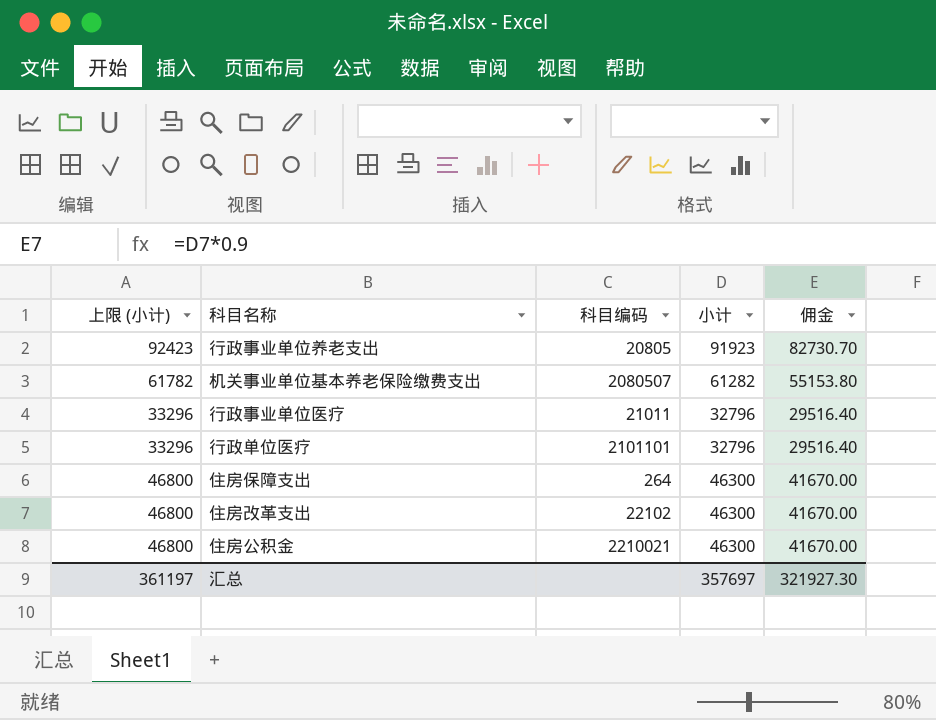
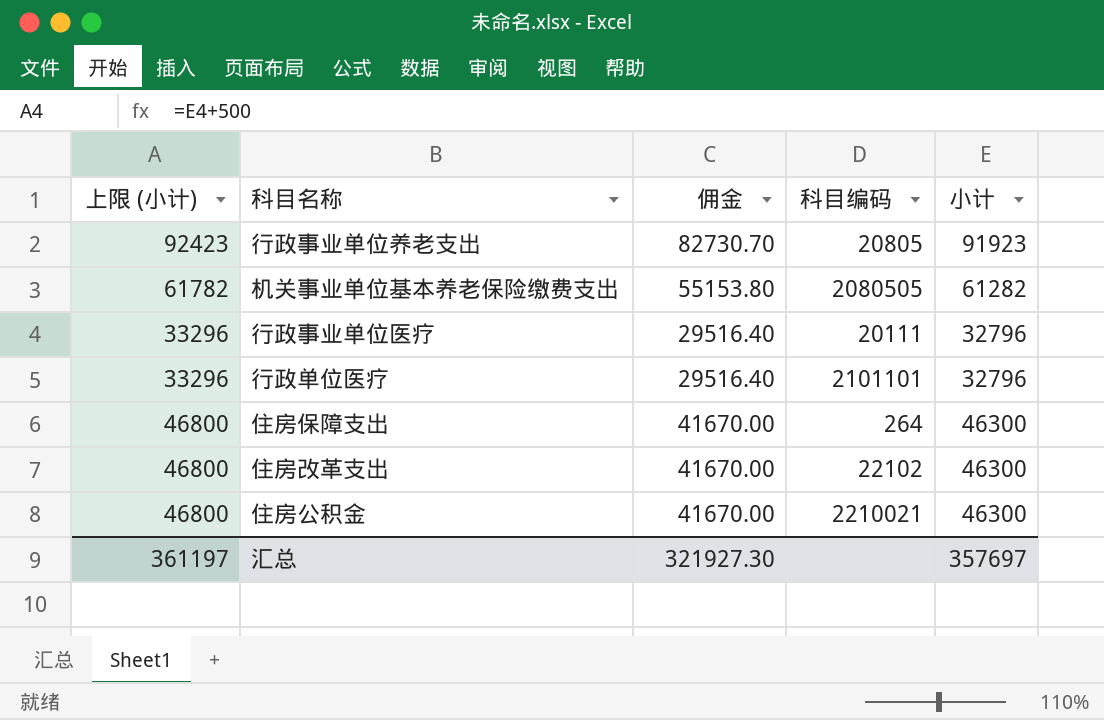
column 佣金 | position: 5 -> 3
机关事业单位基本养老保险缴费支出 | 科目编码: 2080507 -> 2080505
行政事业单位医疗 | 科目编码: 21011 -> 20111

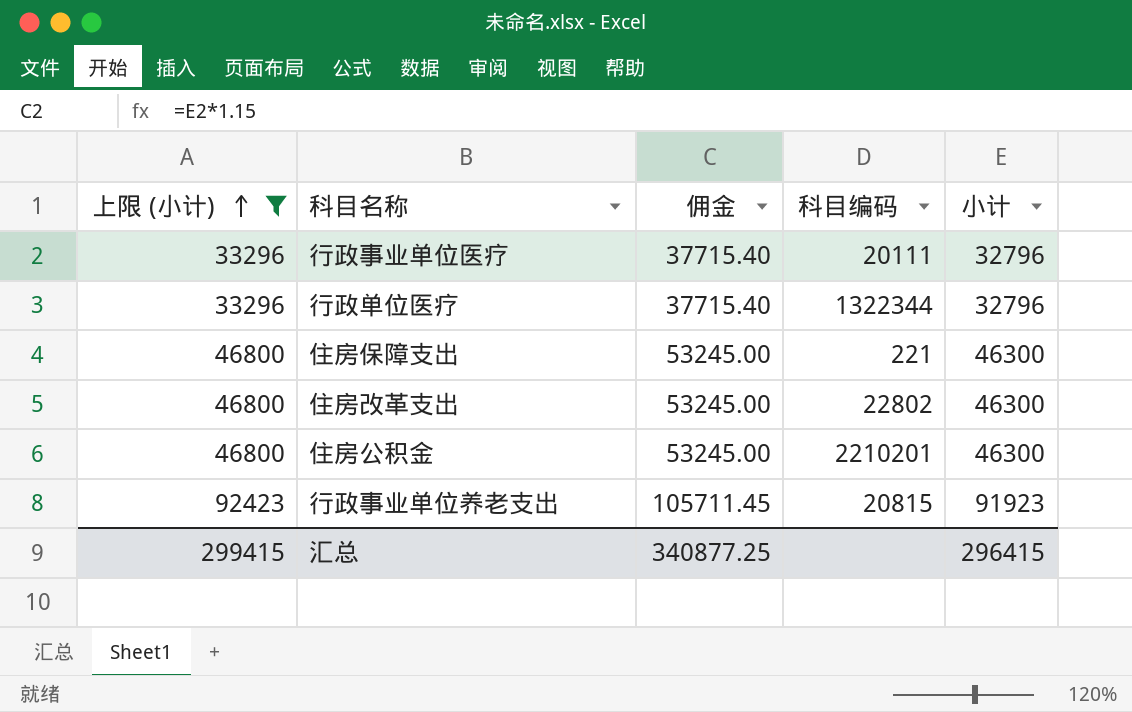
filter: none -> 上限 (小计) != 61782
row order: none -> 上限 (小计) ascending
column 佣金 | formula: [小计] * 0.9 -> [小计] * 1.15
行政单位医疗 | 科目编码: 2101101 -> 1322344
住房保障支出 | 科目编码: 264 -> 221
住房改革支出 | 科目编码: 22102 -> 22802
住房公积金 | 科目编码: 2210021 -> 2210201
行政事业单位养老支出 | 科目编码: 20805 -> 20815
汇总 | 上限 (小计): 361197 -> 299415
汇总 | 佣金: 321927.30 -> 340877.25
汇总 | 小计: 357697 -> 296415

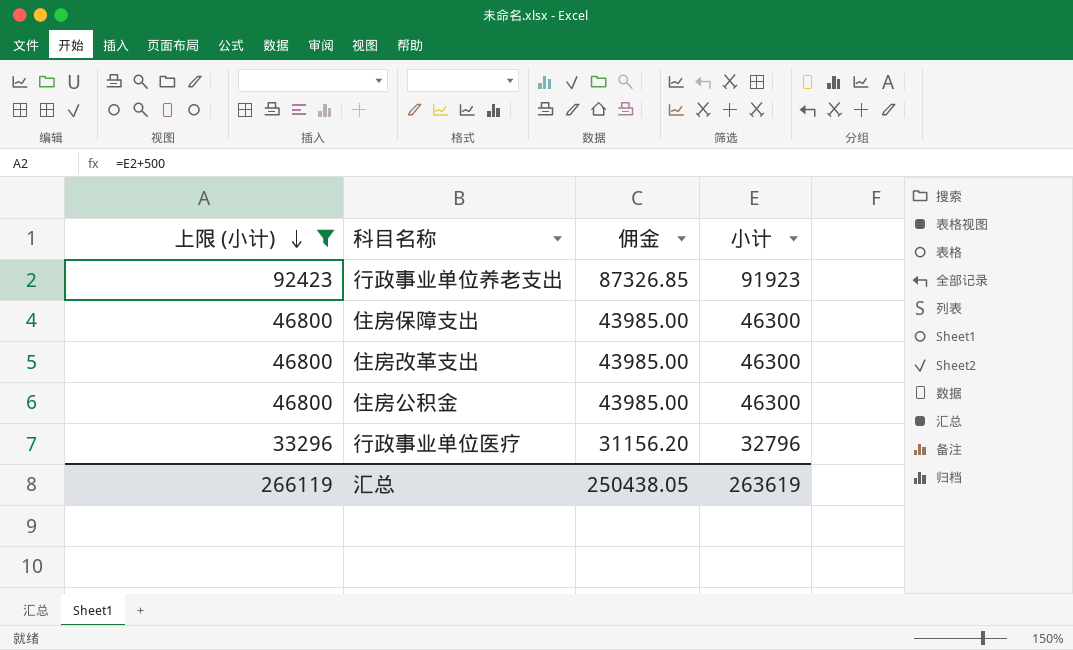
row order: 上限 (小计) ascending -> 上限 (小计) descending
column 科目编码 | position: 4 -> none
column 佣金 | formula: [小计] * 1.15 -> [小计] * 0.95
row 行政单位医疗: 33296 | 37715.40 | 1322344 | 32796 -> none
汇总 | 上限 (小计): 299415 -> 266119
汇总 | 佣金: 340877.25 -> 250438.05
汇总 | 小计: 296415 -> 263619

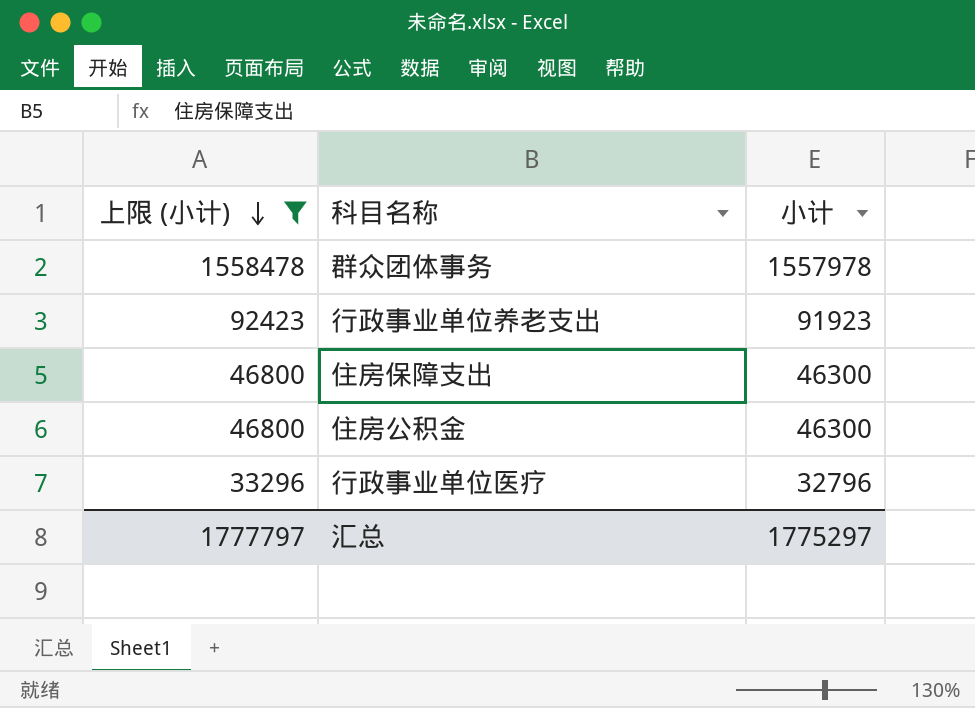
column 佣金 | formula: [小计] * 0.95 -> none
row 住房改革支出: 46800 | 43985.00 | 46300 -> none
row 群众团体事务: none -> 1558478 | 1557978
汇总 | 上限 (小计): 266119 -> 1777797
汇总 | 小计: 263619 -> 1775297

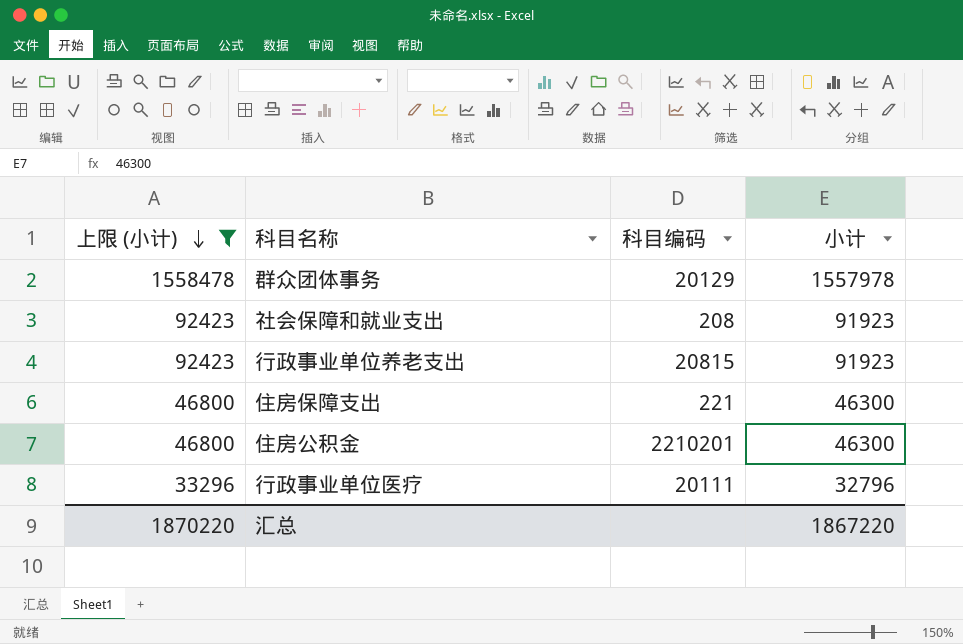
column 科目编码 | position: none -> 3
row 社会保障和就业支出: none -> 92423 | 208 | 91923
汇总 | 上限 (小计): 1777797 -> 1870220
汇总 | 小计: 1775297 -> 1867220

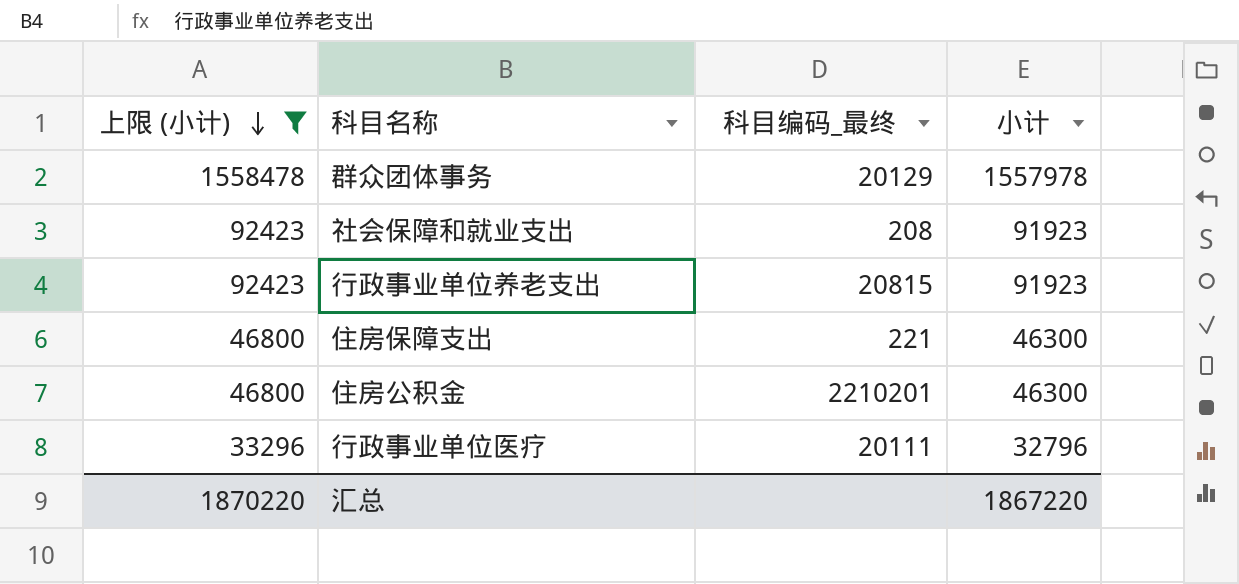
column name: 科目编码 -> 科目编码_最终

